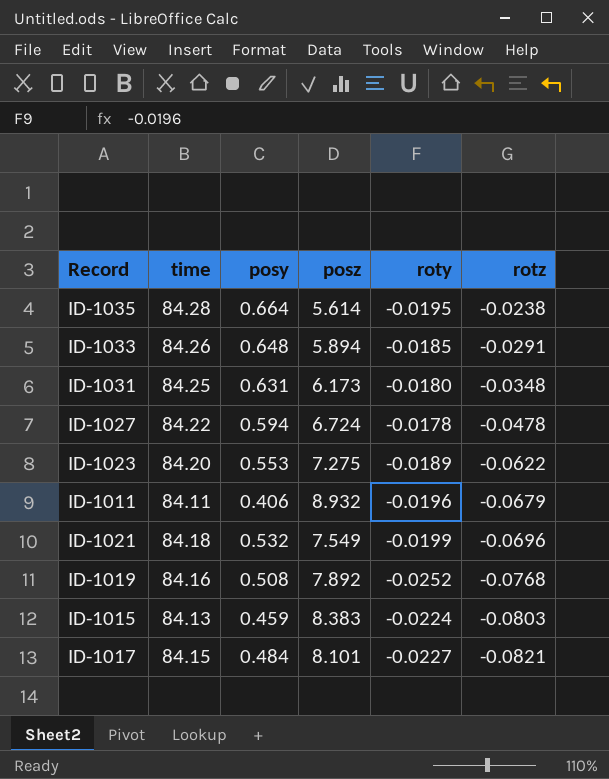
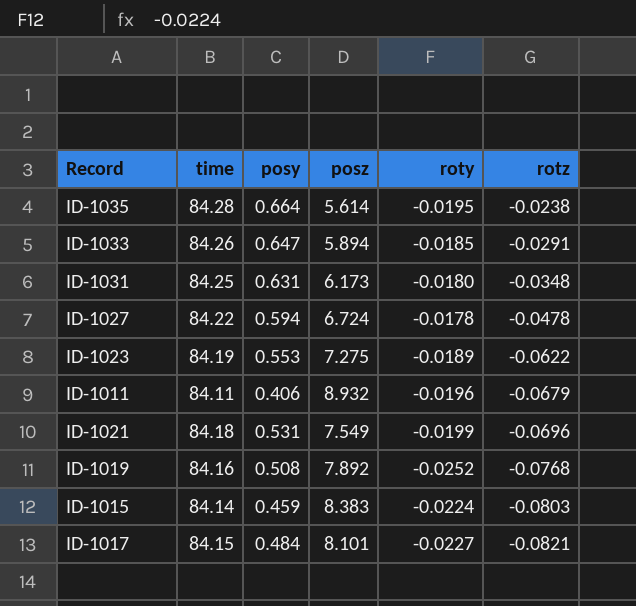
ID-1033 | posy: 0.648 -> 0.647
ID-1023 | time: 84.20 -> 84.19
ID-1021 | posy: 0.532 -> 0.531
ID-1015 | time: 84.13 -> 84.14

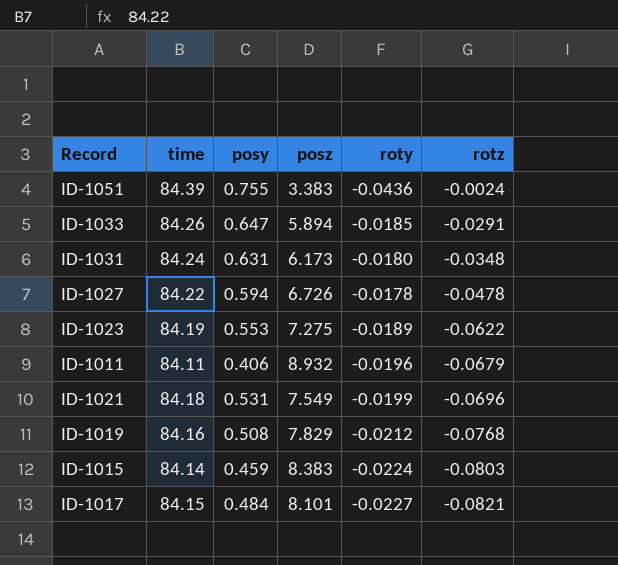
row ID-1035: 84.28 | 0.664 | 5.614 | -0.0195 | -0.0238 -> none
row ID-1051: none -> 84.39 | 0.755 | 3.383 | -0.0436 | -0.0024
ID-1031 | time: 84.25 -> 84.24
ID-1027 | posz: 6.724 -> 6.726
ID-1019 | posz: 7.892 -> 7.829
ID-1019 | roty: -0.0252 -> -0.0212

